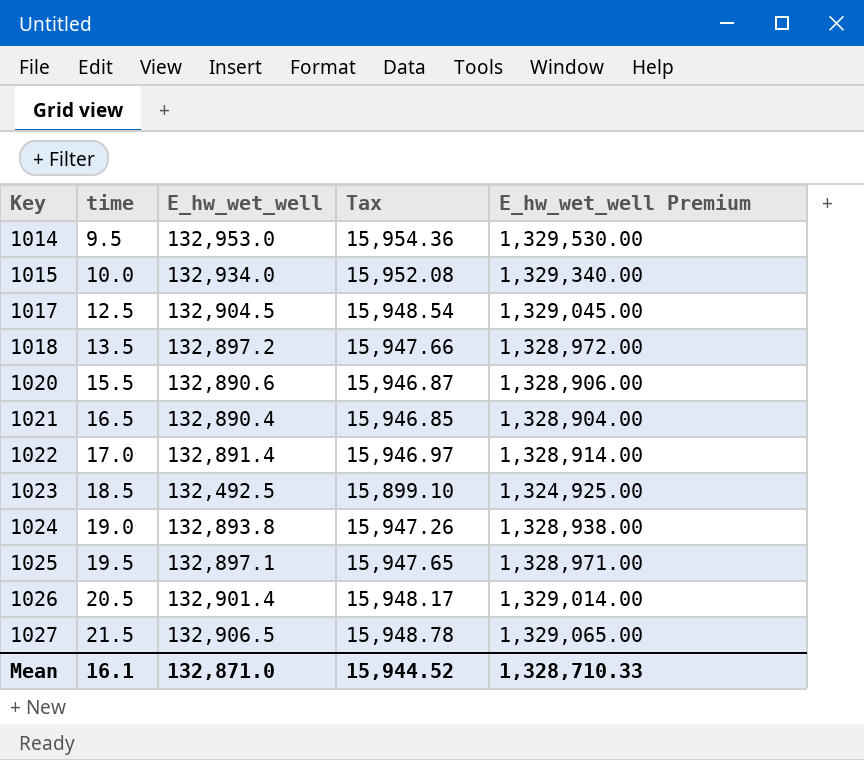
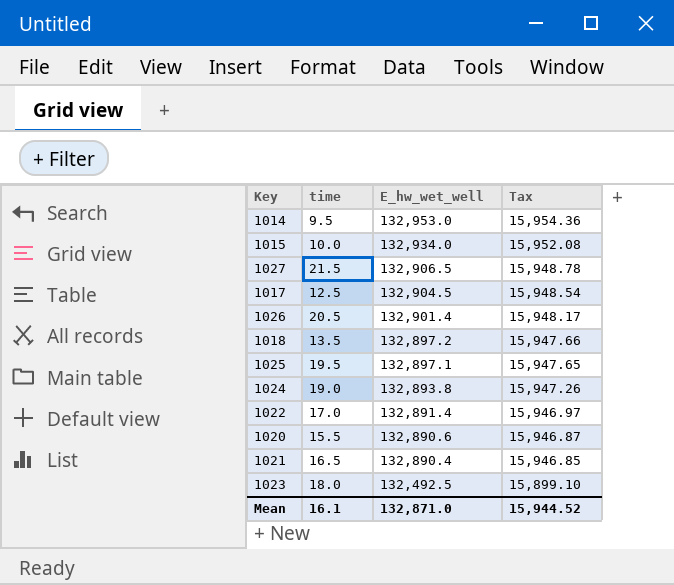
row order: Key ascending -> E_hw_wet_well descending
column E_hw_wet_well Premium | formula: [E_hw_wet_well] * 10 -> none
1023 | time: 18.5 -> 18.0

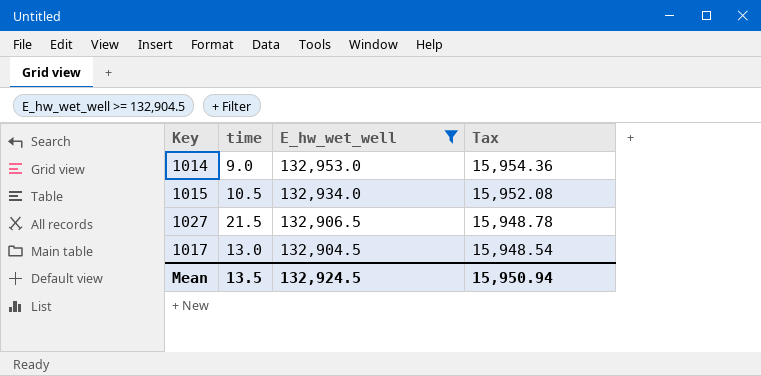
filter: none -> E_hw_wet_well >= 132,904.5
1014 | time: 9.5 -> 9.0
1015 | time: 10.0 -> 10.5
1017 | time: 12.5 -> 13.0
Mean | time: 16.1 -> 13.5
Mean | E_hw_wet_well: 132,871.0 -> 132,924.5
Mean | Tax: 15,944.52 -> 15,950.94

